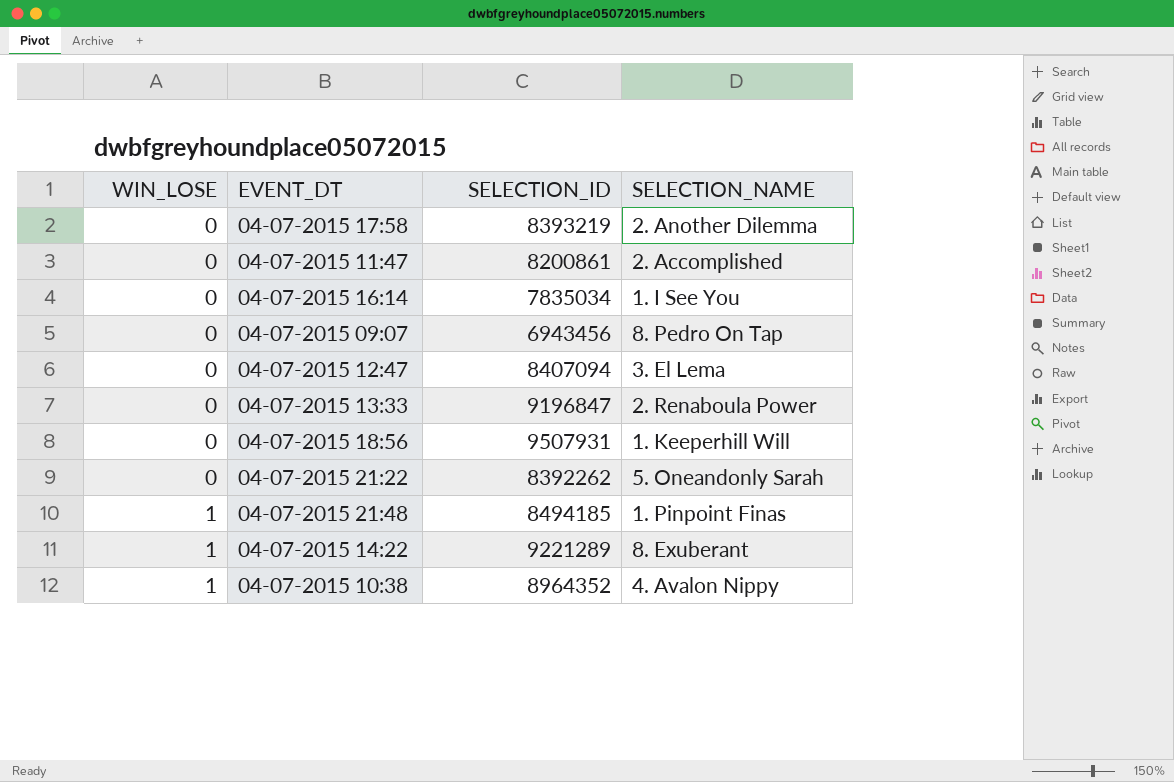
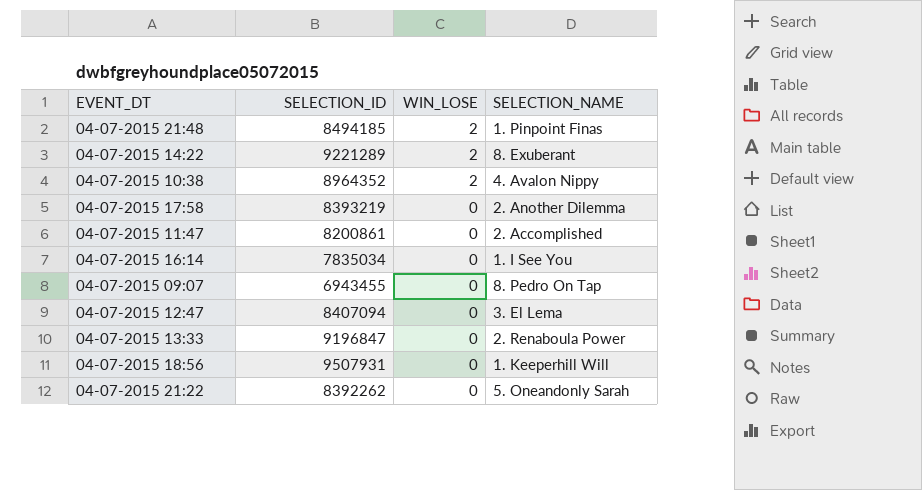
row order: WIN_LOSE ascending -> WIN_LOSE descending
column WIN_LOSE | position: 1 -> 3
04-07-2015 21:48 | WIN_LOSE: 1 -> 2
04-07-2015 14:22 | WIN_LOSE: 1 -> 2
04-07-2015 10:38 | WIN_LOSE: 1 -> 2
04-07-2015 09:07 | SELECTION_ID: 6943456 -> 6943455

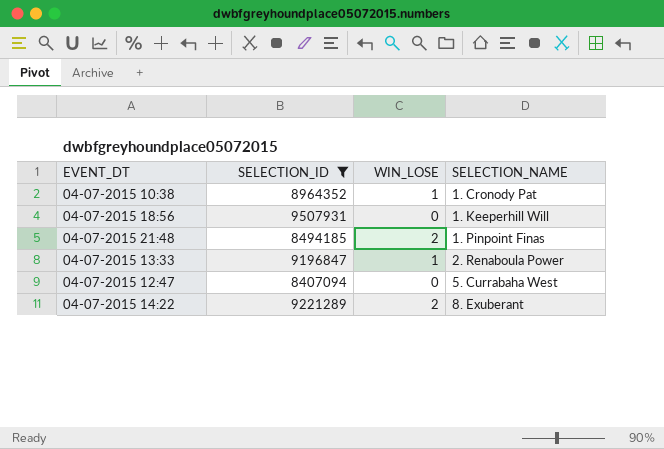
filter: none -> SELECTION_ID >= 8407094
row order: WIN_LOSE descending -> SELECTION_NAME ascending
04-07-2015 10:38 | WIN_LOSE: 2 -> 1
04-07-2015 10:38 | SELECTION_NAME: 4. Avalon Nippy -> 1. Cronody Pat
04-07-2015 13:33 | WIN_LOSE: 0 -> 1
04-07-2015 12:47 | SELECTION_NAME: 3. El Lema -> 5. Currabaha West

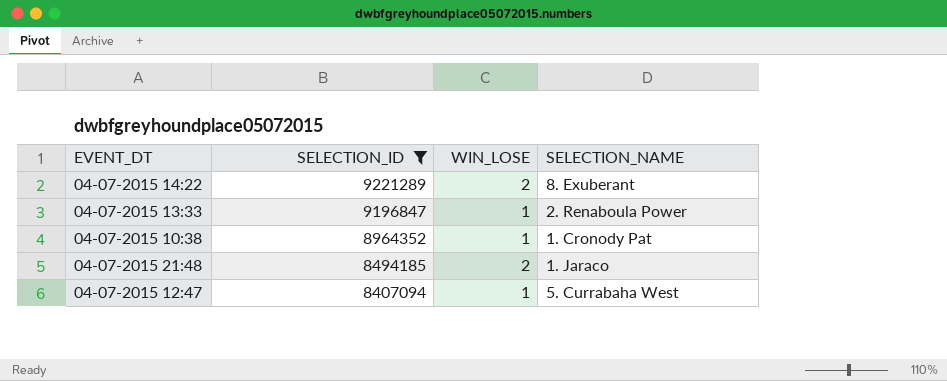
row order: SELECTION_NAME ascending -> SELECTION_ID descending
row 04-07-2015 18:56: 9507931 | 0 | 1. Keeperhill Will -> none
04-07-2015 21:48 | SELECTION_NAME: 1. Pinpoint Finas -> 1. Jaraco
04-07-2015 12:47 | WIN_LOSE: 0 -> 1

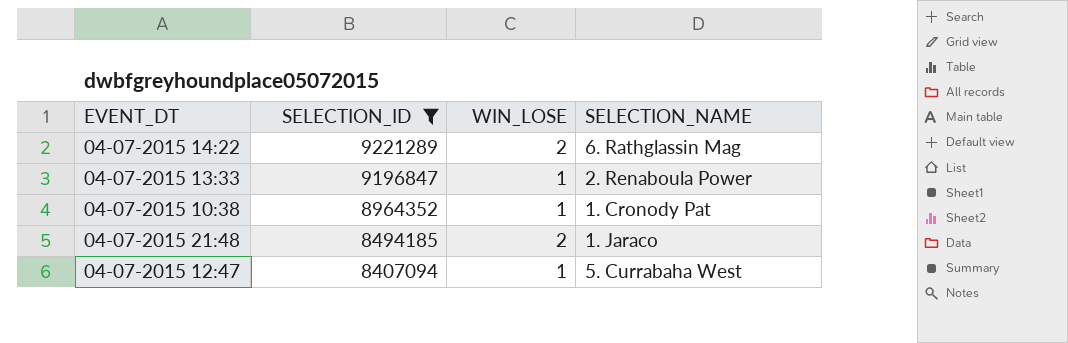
04-07-2015 14:22 | SELECTION_NAME: 8. Exuberant -> 6. Rathglassin Mag

